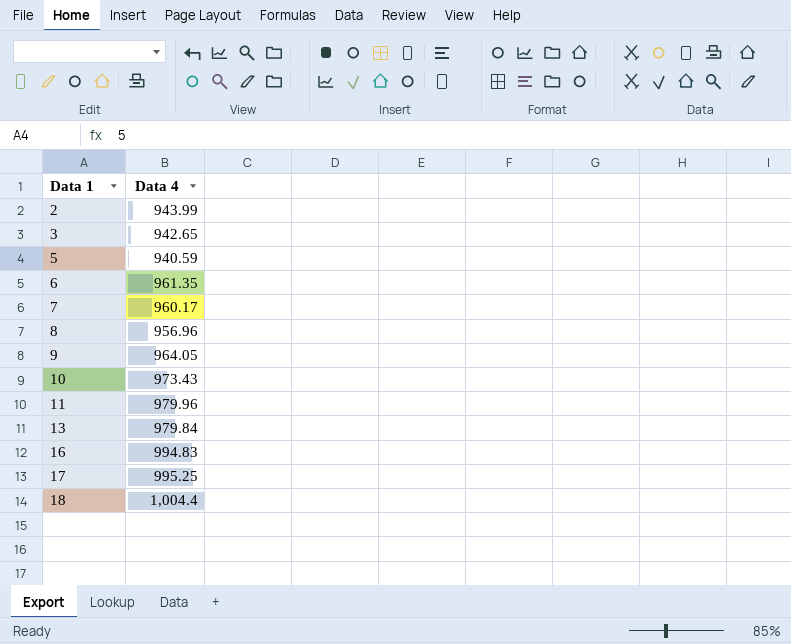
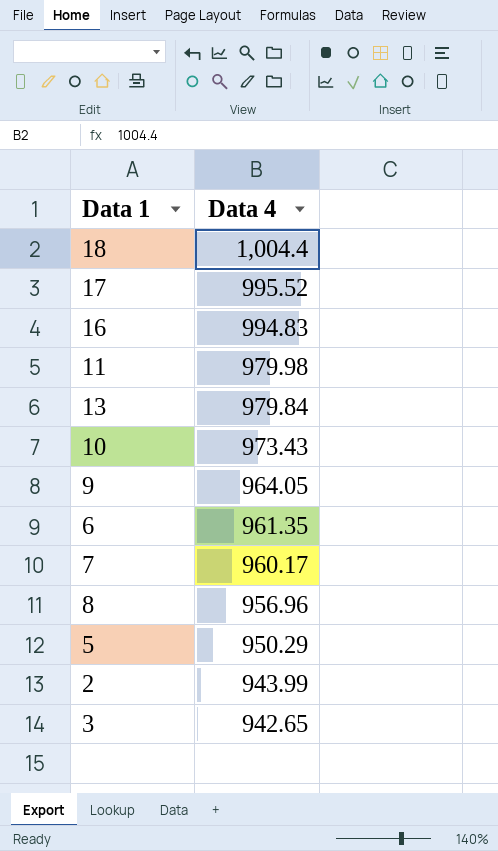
row order: Data 1 ascending -> Data 4 descending
17 | Data 4: 995.25 -> 995.52
11 | Data 4: 979.96 -> 979.98
5 | Data 4: 940.59 -> 950.29

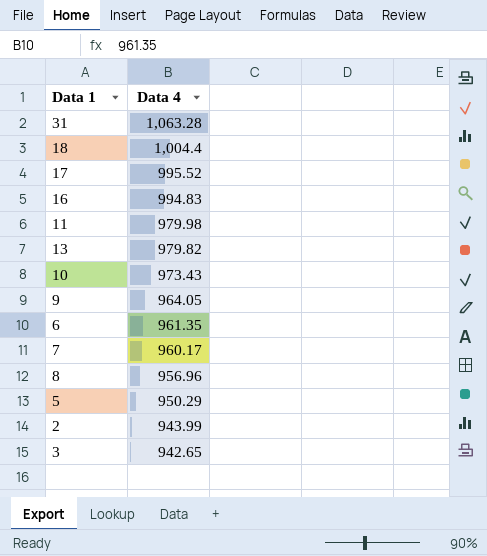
row 31: none -> 1,063.28
13 | Data 4: 979.84 -> 979.82

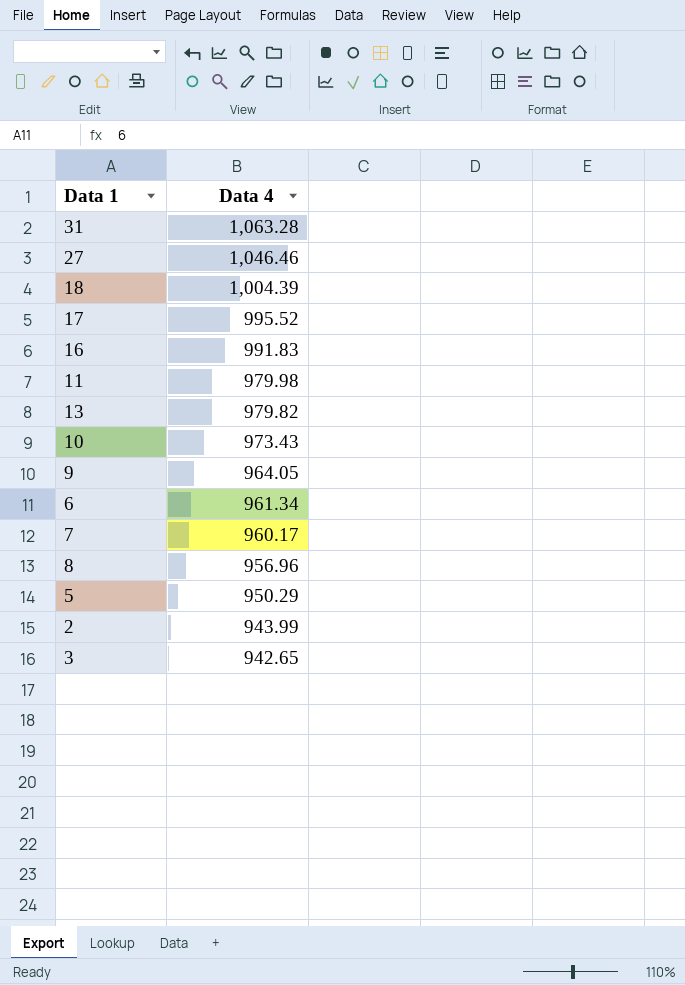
row 27: none -> 1,046.46
18 | Data 4: 1,004.4 -> 1,004.39
16 | Data 4: 994.83 -> 991.83
6 | Data 4: 961.35 -> 961.34

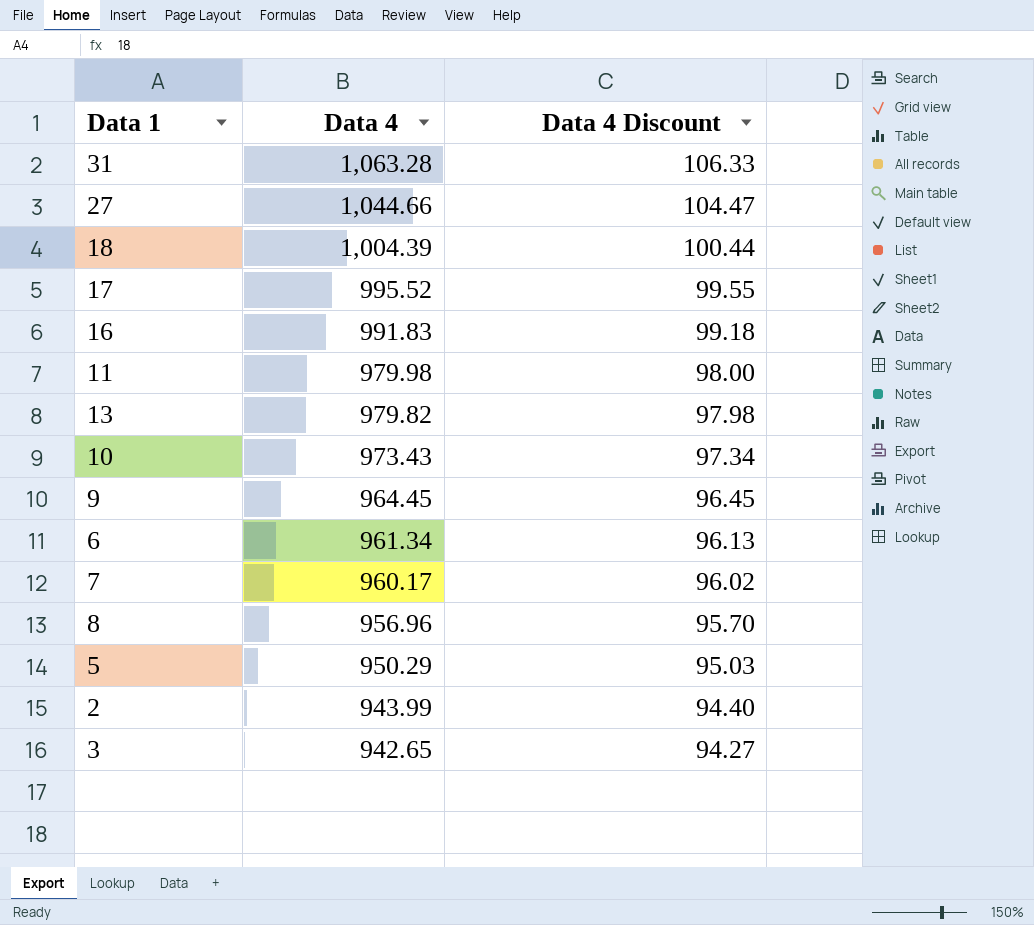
column Data 4 Discount | formula: none -> [Data 4] * 0.1
27 | Data 4: 1,046.46 -> 1,044.66
9 | Data 4: 964.05 -> 964.45

